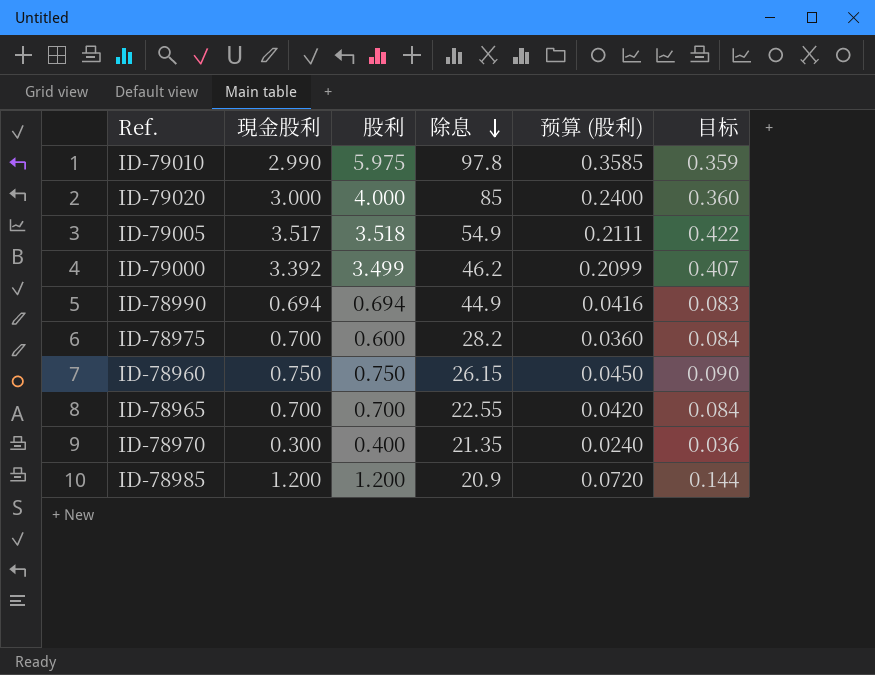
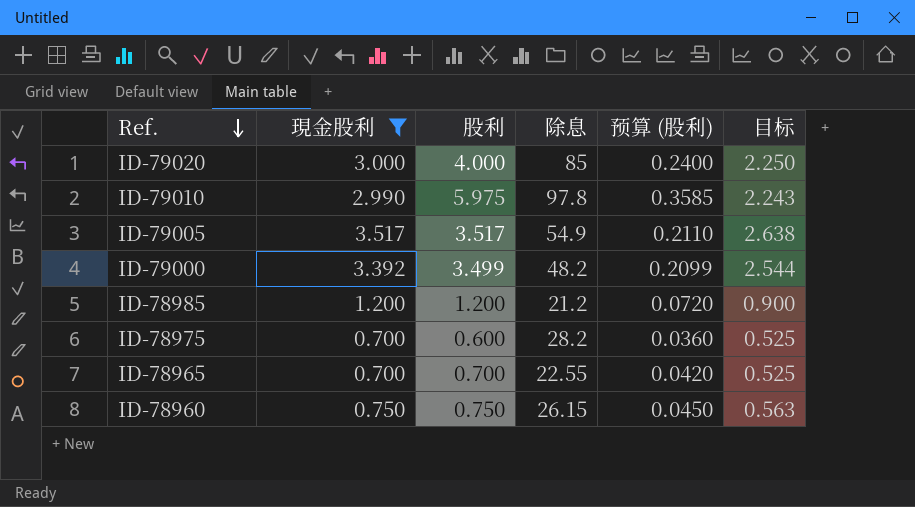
filter: none -> 現金股利 >= 0.700
row order: 除息 descending -> Ref. descending
column 目标 | formula: [現金股利] * 0.12 -> [現金股利] * 0.75
ID-79005 | 股利: 3.518 -> 3.517
ID-79005 | 预算 (股利): 0.2111 -> 0.2110
ID-79000 | 除息: 46.2 -> 48.2
ID-78985 | 除息: 20.9 -> 21.2

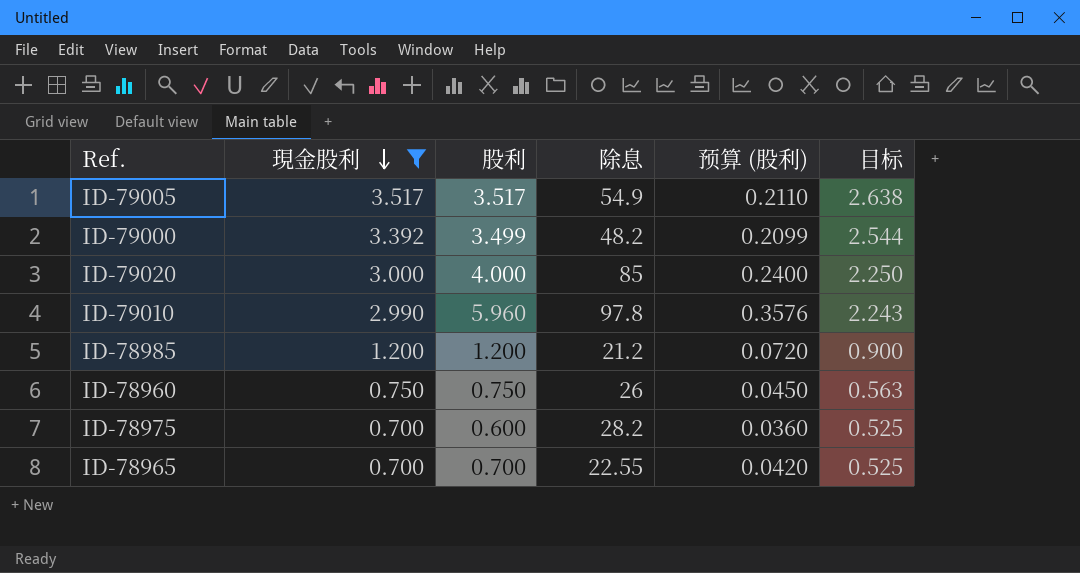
row order: Ref. descending -> 現金股利 descending
ID-79010 | 股利: 5.975 -> 5.960
ID-79010 | 预算 (股利): 0.3585 -> 0.3576
ID-78960 | 除息: 26.15 -> 26

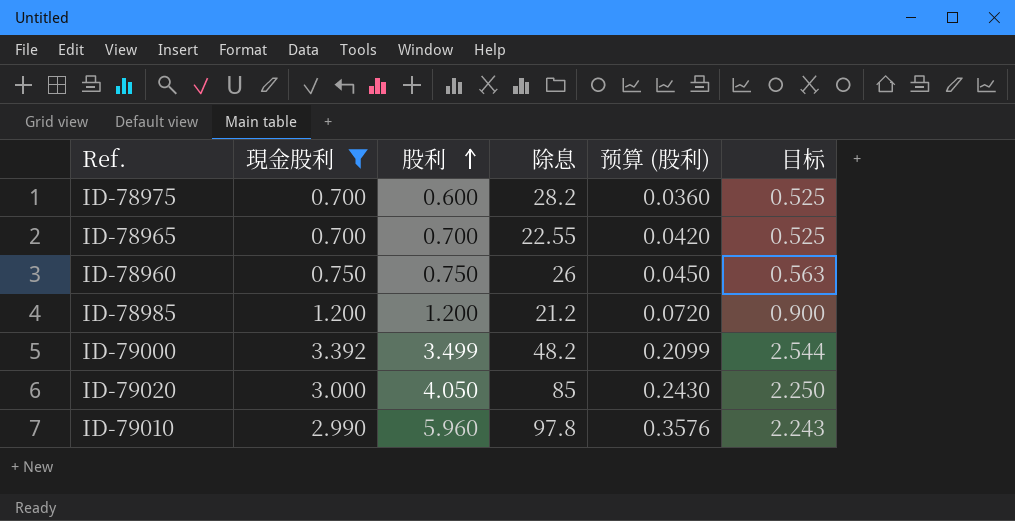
row order: 現金股利 descending -> 股利 ascending
row ID-79005: 3.517 | 3.517 | 54.9 | 0.2110 | 2.638 -> none
ID-79020 | 股利: 4.000 -> 4.050
ID-79020 | 预算 (股利): 0.2400 -> 0.2430

